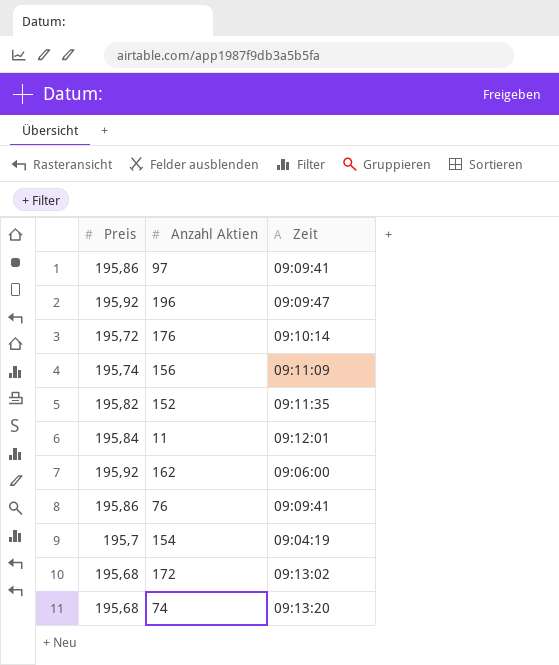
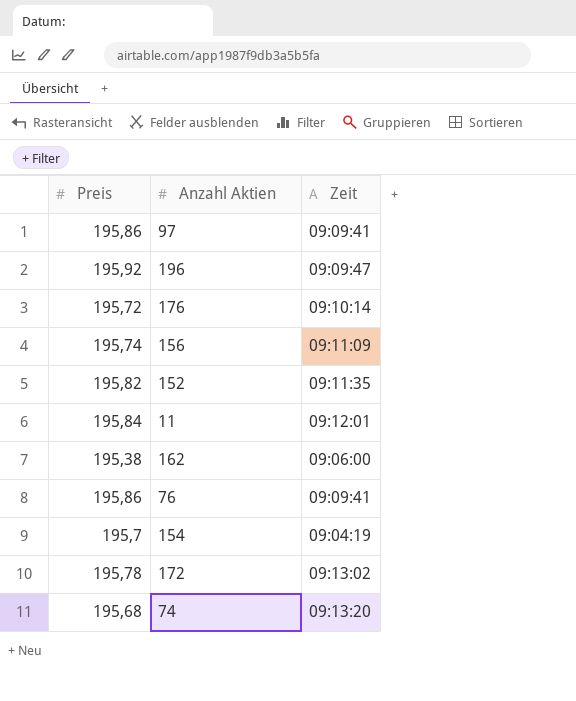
162 | Preis: 195,92 -> 195,38
172 | Preis: 195,68 -> 195,78

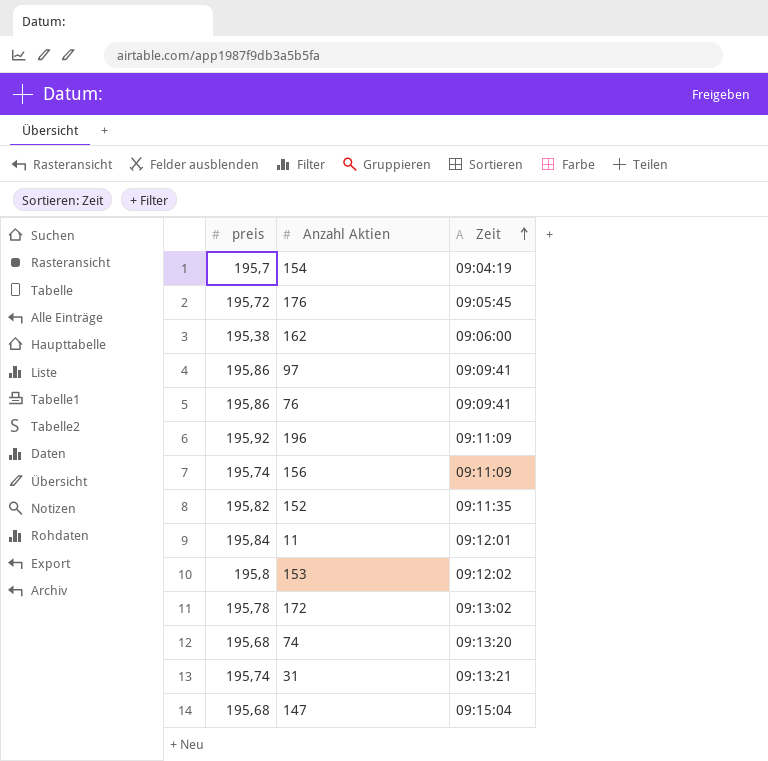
row order: none -> Zeit ascending
column name: Preis -> preis
176 | Zeit: 09:10:14 -> 09:05:45
196 | Zeit: 09:09:47 -> 09:11:09
row 153: none -> 195,8 | 09:12:02
row 31: none -> 195,74 | 09:13:21
row 147: none -> 195,68 | 09:15:04

